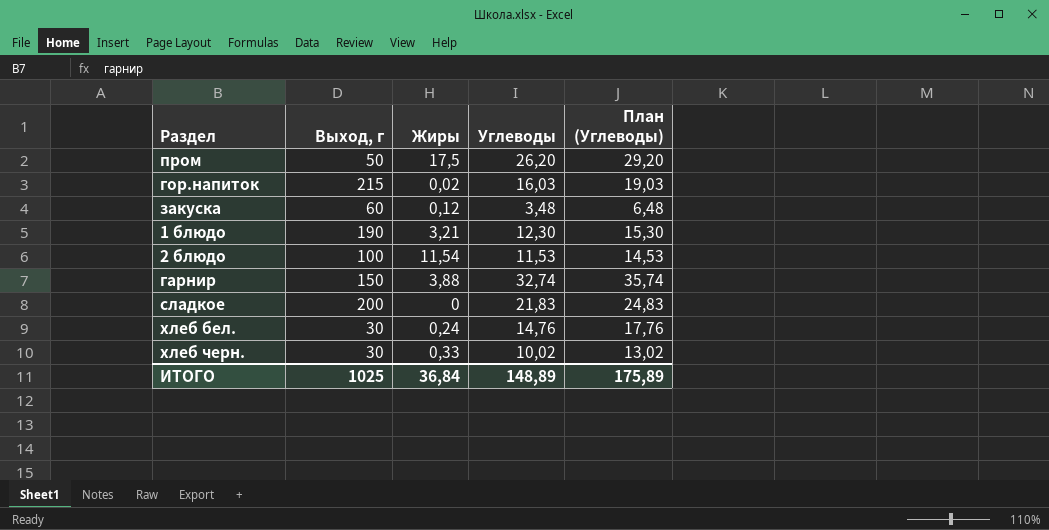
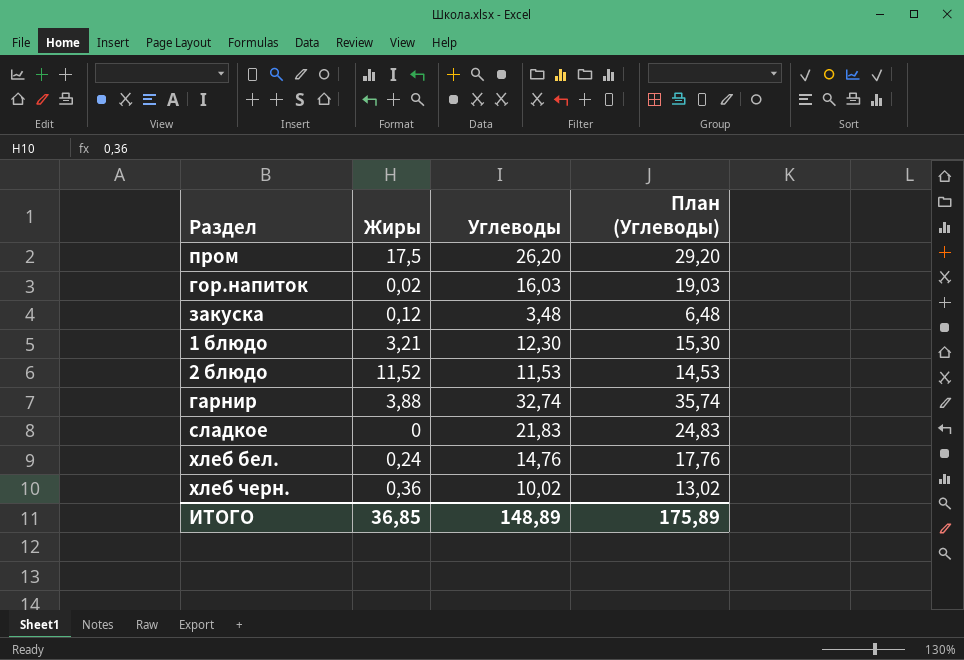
column Выход, г | position: 2 -> none
2 блюдо | Жиры: 11,54 -> 11,52
хлеб черн. | Жиры: 0,33 -> 0,36
ИТОГО | Жиры: 36,84 -> 36,85

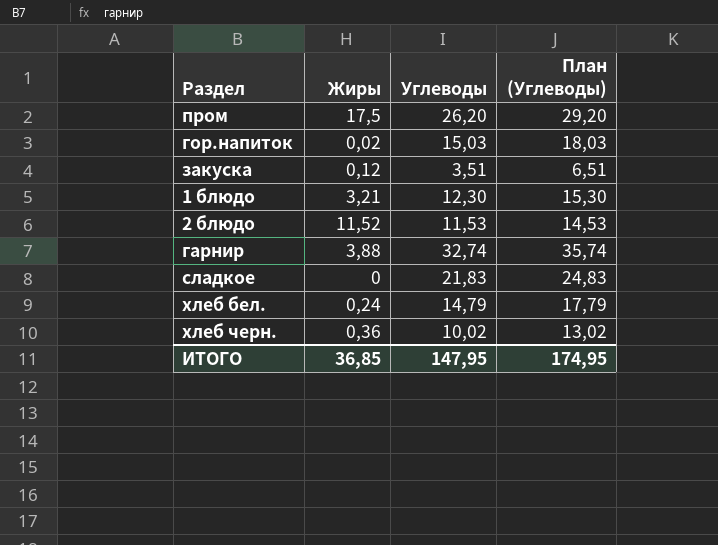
гор.напиток | Углеводы: 16,03 -> 15,03
гор.напиток | План (Углеводы): 19,03 -> 18,03
закуска | Углеводы: 3,48 -> 3,51
закуска | План (Углеводы): 6,48 -> 6,51
хлеб бел. | Углеводы: 14,76 -> 14,79
хлеб бел. | План (Углеводы): 17,76 -> 17,79
ИТОГО | Углеводы: 148,89 -> 147,95
ИТОГО | План (Углеводы): 175,89 -> 174,95

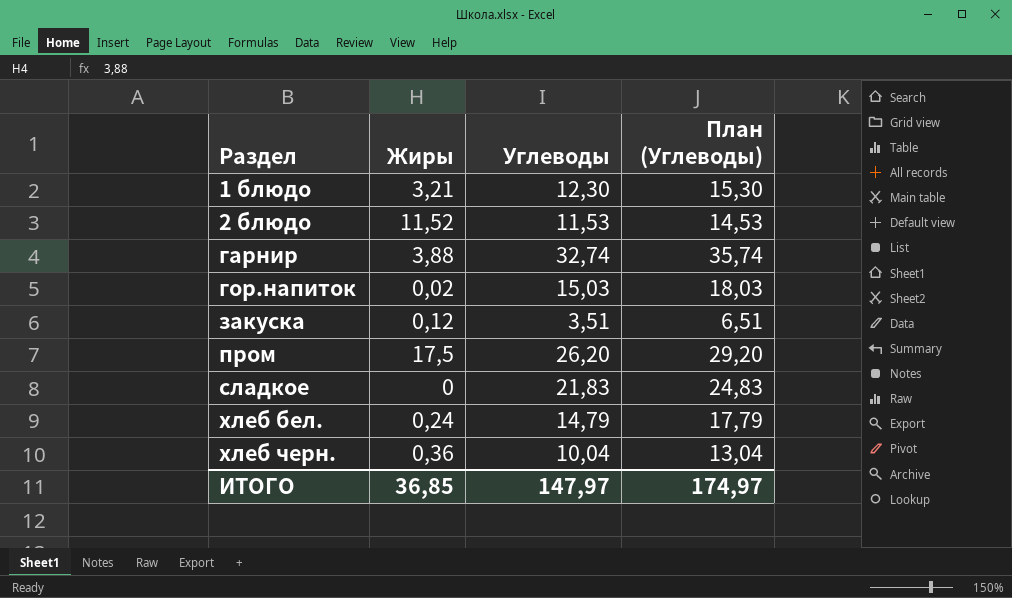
row order: none -> Раздел ascending
хлеб черн. | Углеводы: 10,02 -> 10,04
хлеб черн. | План (Углеводы): 13,02 -> 13,04
ИТОГО | Углеводы: 147,95 -> 147,97
ИТОГО | План (Углеводы): 174,95 -> 174,97

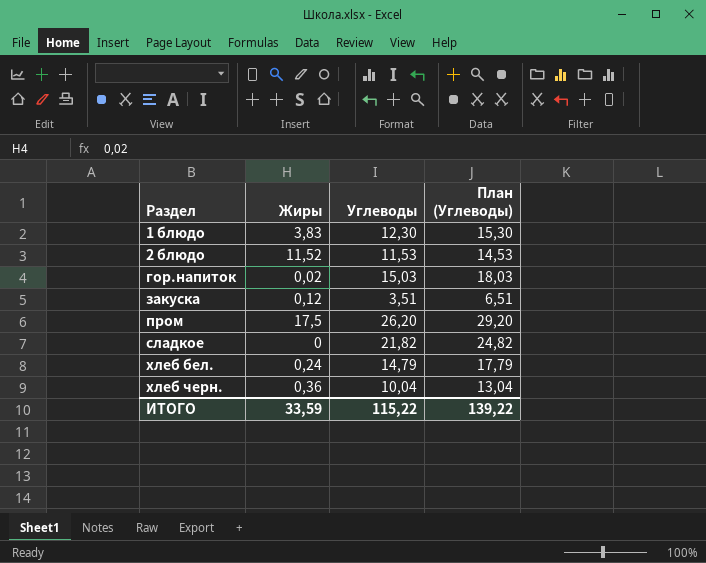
row гарнир: 3,88 | 32,74 | 35,74 -> none
1 блюдо | Жиры: 3,21 -> 3,83
сладкое | Углеводы: 21,83 -> 21,82
сладкое | План (Углеводы): 24,83 -> 24,82
ИТОГО | Жиры: 36,85 -> 33,59
ИТОГО | Углеводы: 147,97 -> 115,22
ИТОГО | План (Углеводы): 174,97 -> 139,22

